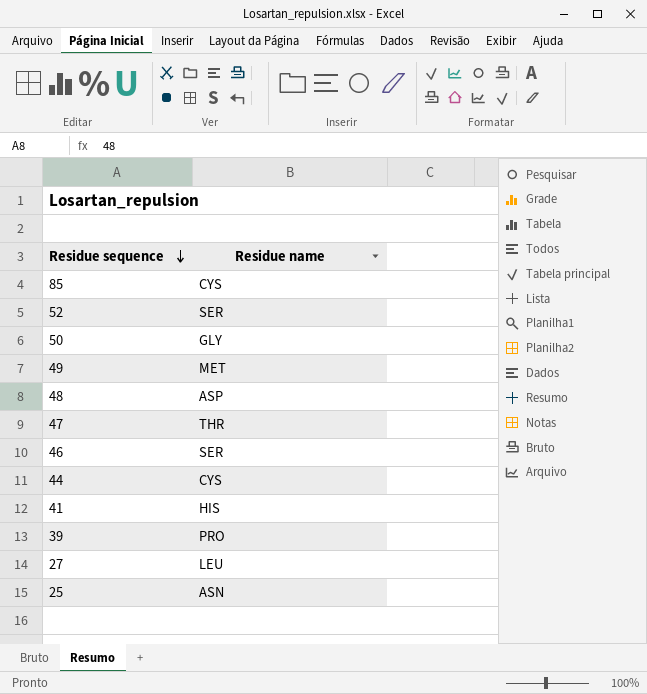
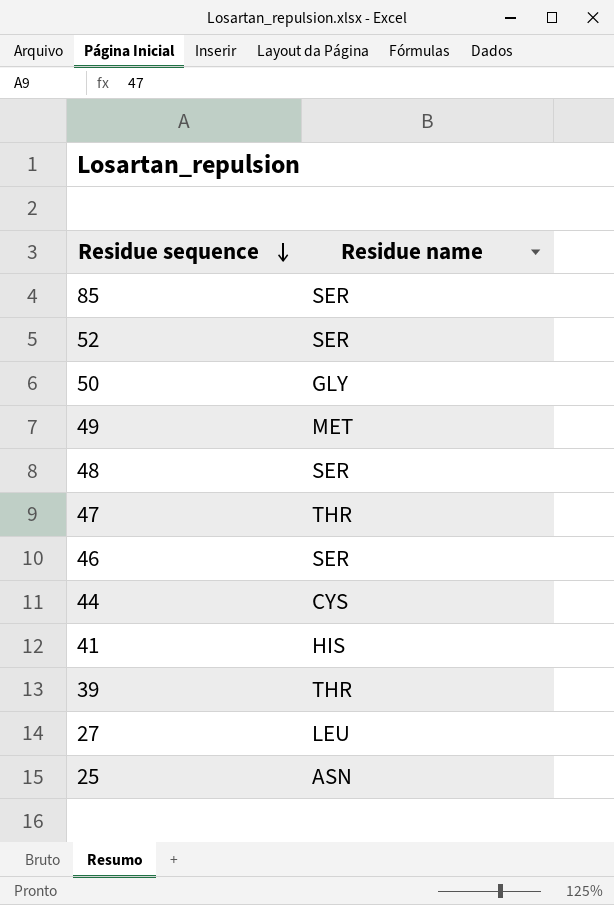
85 | Residue name: CYS -> SER
48 | Residue name: ASP -> SER
39 | Residue name: PRO -> THR

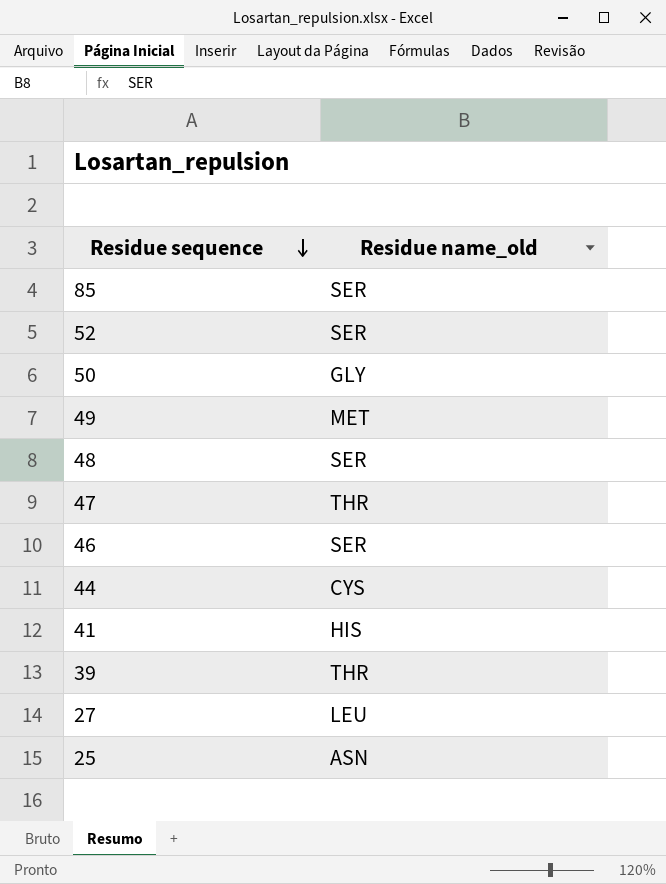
column name: Residue name -> Residue name_old

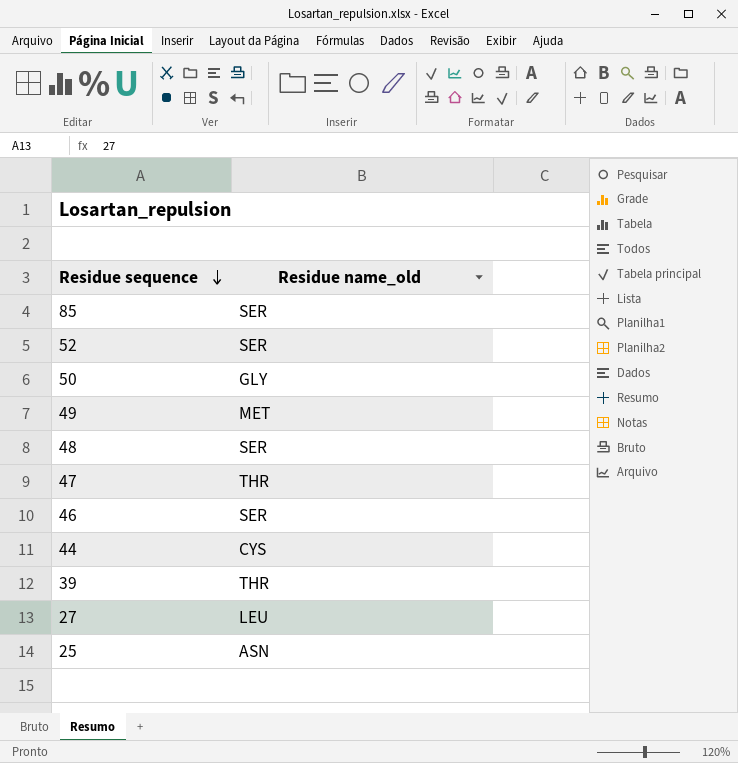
row 41: HIS -> none

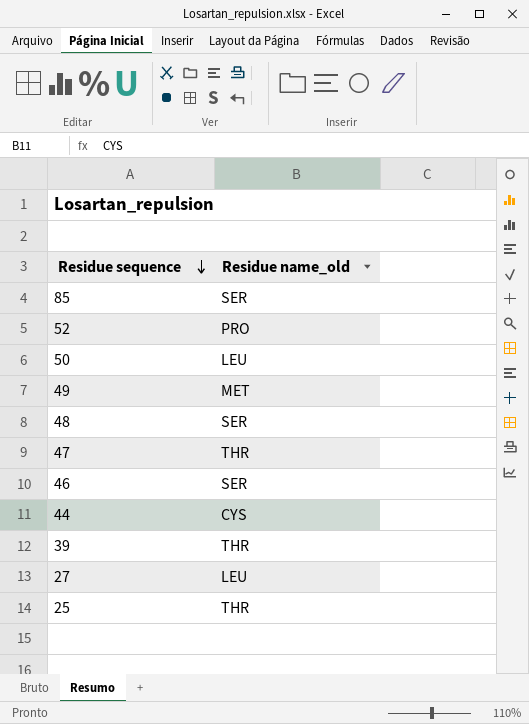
52 | Residue name_old: SER -> PRO
50 | Residue name_old: GLY -> LEU
25 | Residue name_old: ASN -> THR

